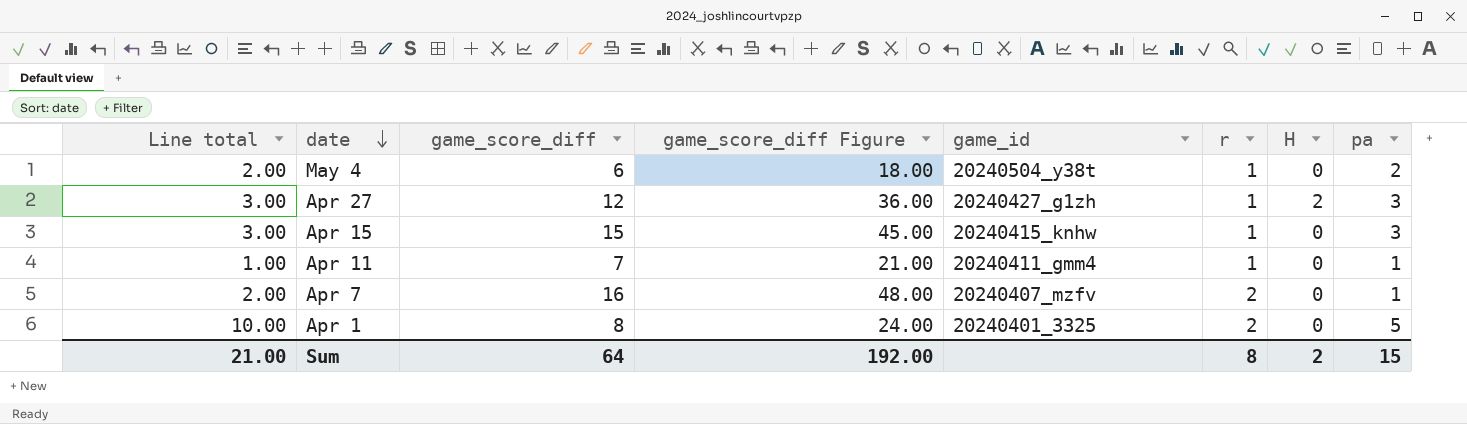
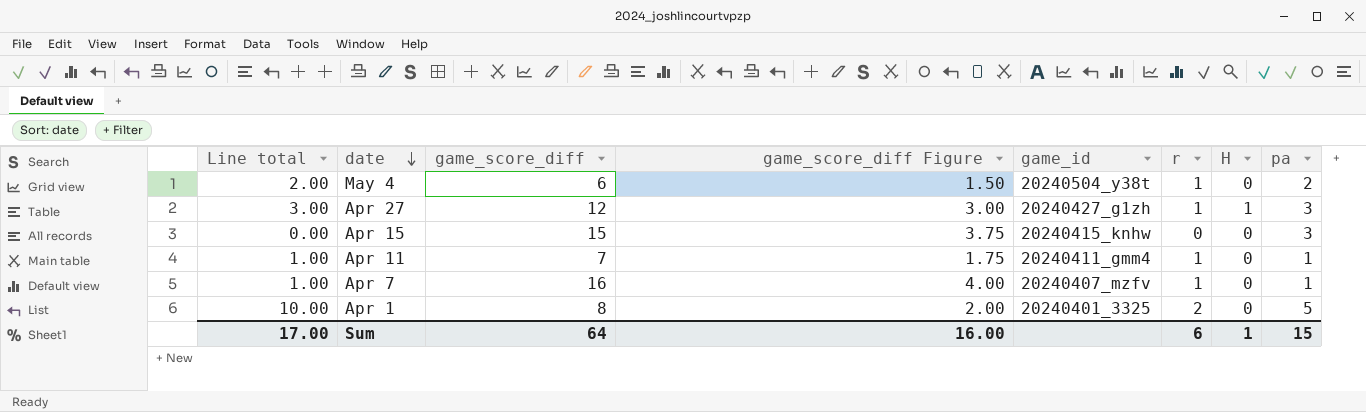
column game_score_diff Figure | formula: [game_score_diff] * 3 -> [game_score_diff] * 0.25
Apr 27 | H: 2 -> 1
Apr 15 | Line total: 3.00 -> 0.00
Apr 15 | r: 1 -> 0
Apr 7 | Line total: 2.00 -> 1.00
Apr 7 | r: 2 -> 1
Sum | Line total: 21.00 -> 17.00
Sum | game_score_diff Figure: 192.00 -> 16.00
Sum | r: 8 -> 6
Sum | H: 2 -> 1

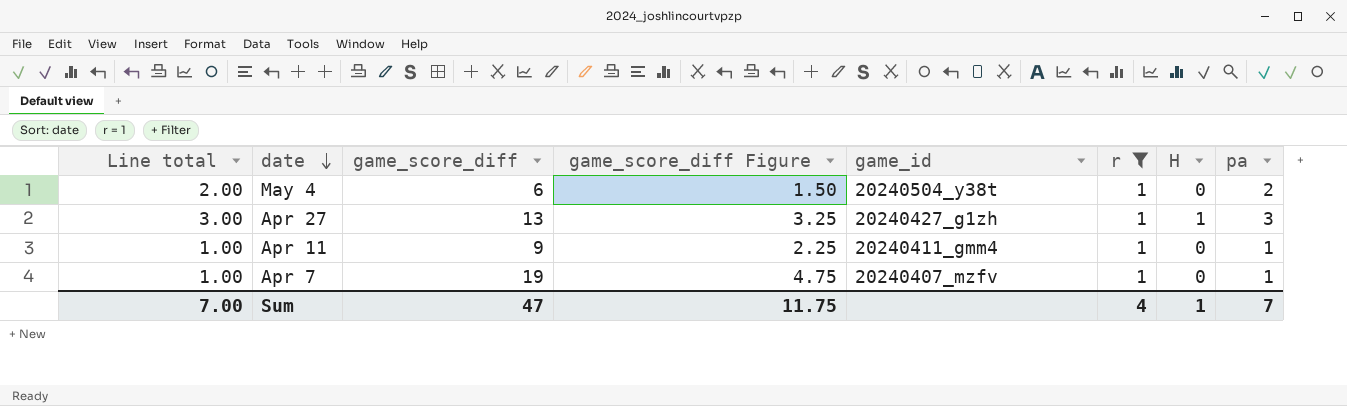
filter: none -> r = 1
Apr 27 | game_score_diff: 12 -> 13
Apr 27 | game_score_diff Figure: 3.00 -> 3.25
Apr 11 | game_score_diff: 7 -> 9
Apr 11 | game_score_diff Figure: 1.75 -> 2.25
Apr 7 | game_score_diff: 16 -> 19
Apr 7 | game_score_diff Figure: 4.00 -> 4.75
Sum | Line total: 17.00 -> 7.00
Sum | game_score_diff: 64 -> 47
Sum | game_score_diff Figure: 16.00 -> 11.75
Sum | r: 6 -> 4
Sum | pa: 15 -> 7

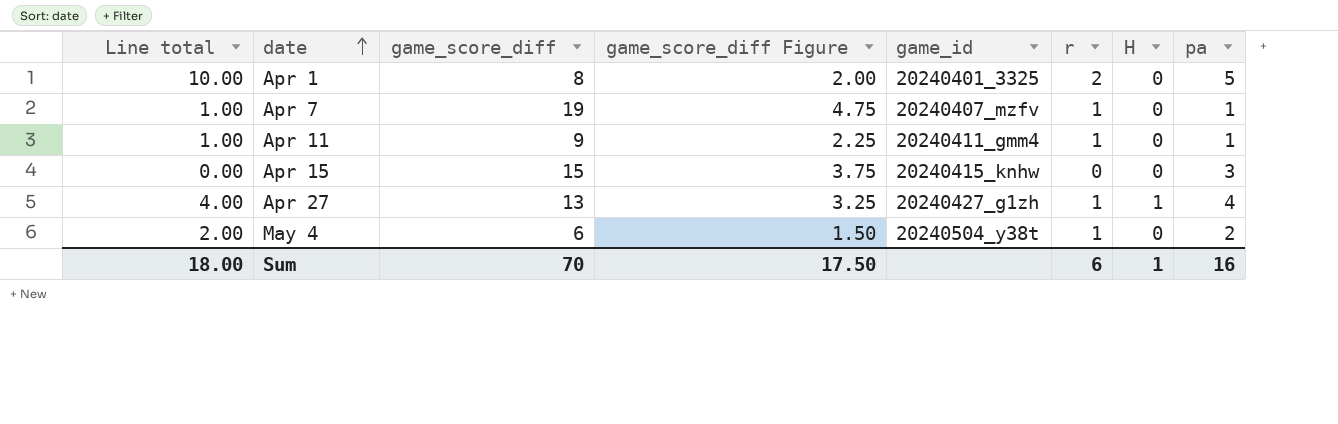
filter: r = 1 -> none
row order: date descending -> date ascending
Apr 27 | Line total: 3.00 -> 4.00
Apr 27 | pa: 3 -> 4
Sum | Line total: 7.00 -> 18.00
Sum | game_score_diff: 47 -> 70
Sum | game_score_diff Figure: 11.75 -> 17.50
Sum | r: 4 -> 6
Sum | pa: 7 -> 16

